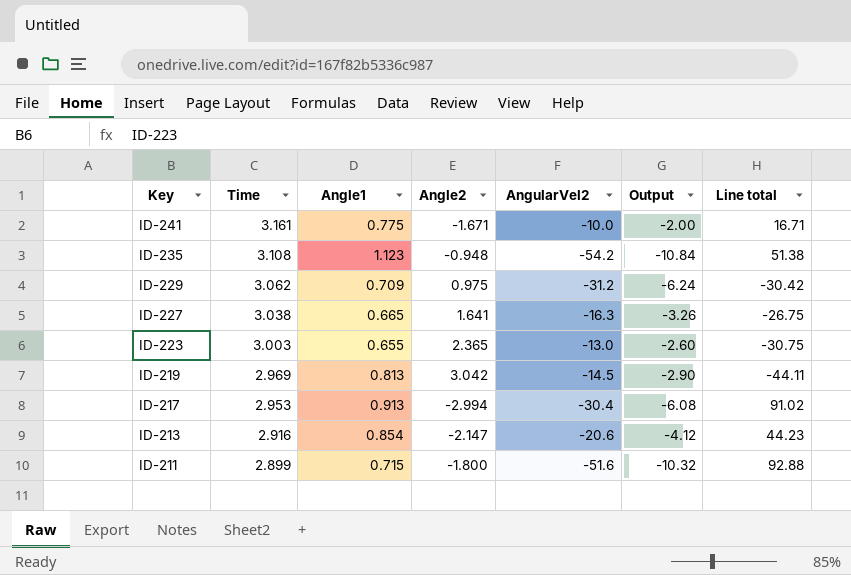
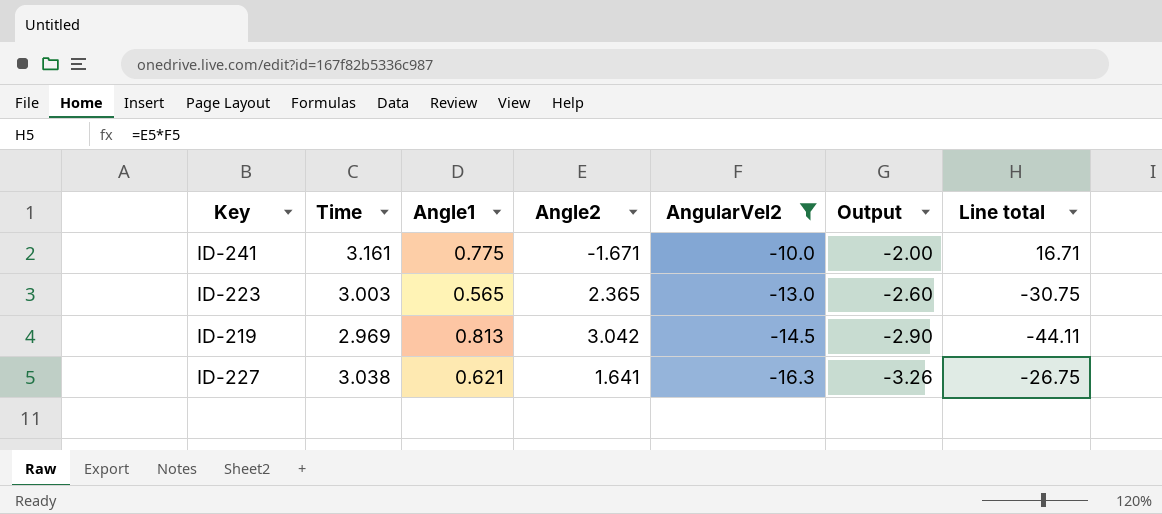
filter: none -> AngularVel2 >= -16.3
row order: Key descending -> AngularVel2 descending
ID-223 | Angle1: 0.655 -> 0.565
ID-227 | Angle1: 0.665 -> 0.621

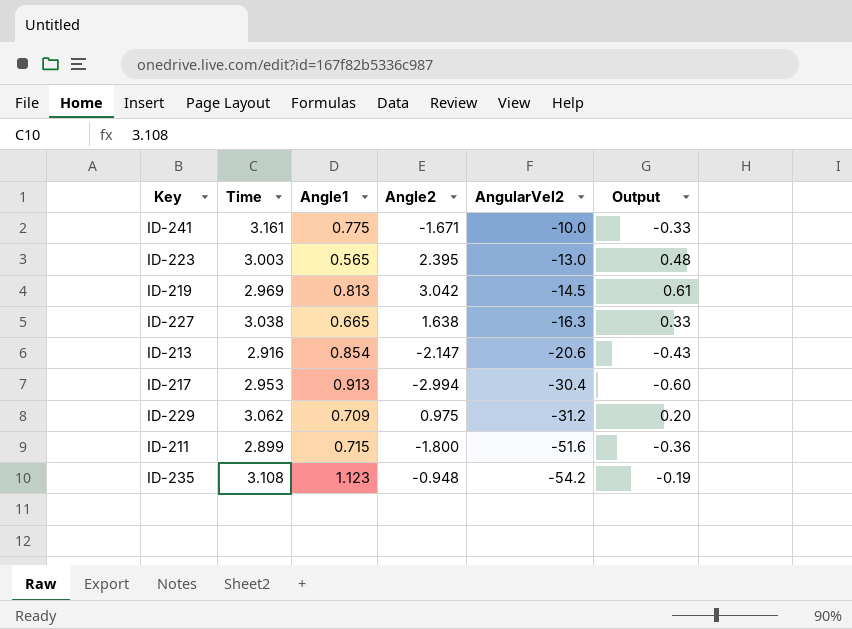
filter: AngularVel2 >= -16.3 -> none
column Line total | formula: [Angle2] * [AngularVel2] -> none
column Output | formula: [AngularVel2] * 0.2 -> [Angle2] * 0.2
ID-223 | Angle2: 2.365 -> 2.395
ID-227 | Angle1: 0.621 -> 0.665
ID-227 | Angle2: 1.641 -> 1.638

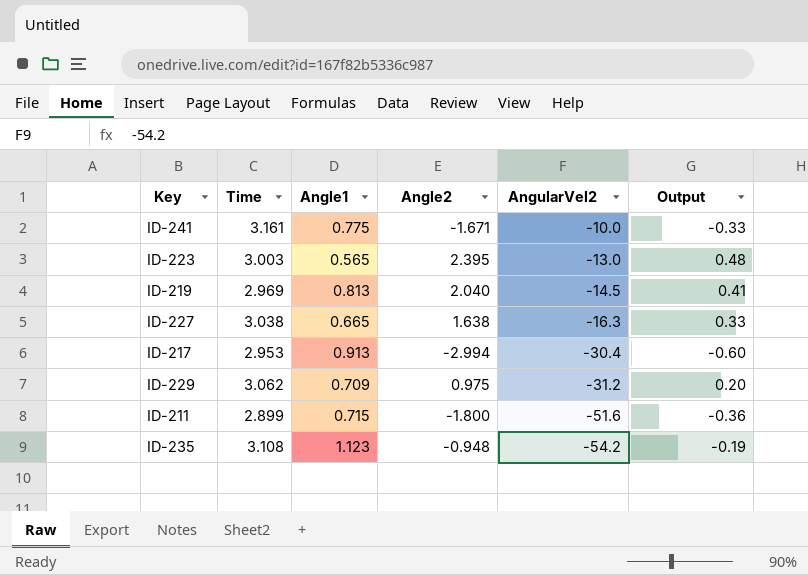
row ID-213: 2.916 | 0.854 | -2.147 | -20.6 | -0.43 -> none
ID-219 | Angle2: 3.042 -> 2.040
ID-219 | Output: 0.61 -> 0.41

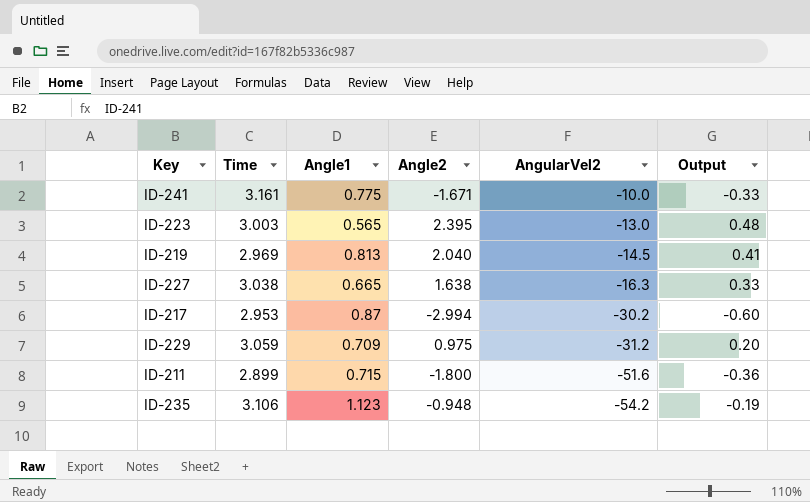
ID-217 | Angle1: 0.913 -> 0.87
ID-217 | AngularVel2: -30.4 -> -30.2
ID-229 | Time: 3.062 -> 3.059
ID-235 | Time: 3.108 -> 3.106

